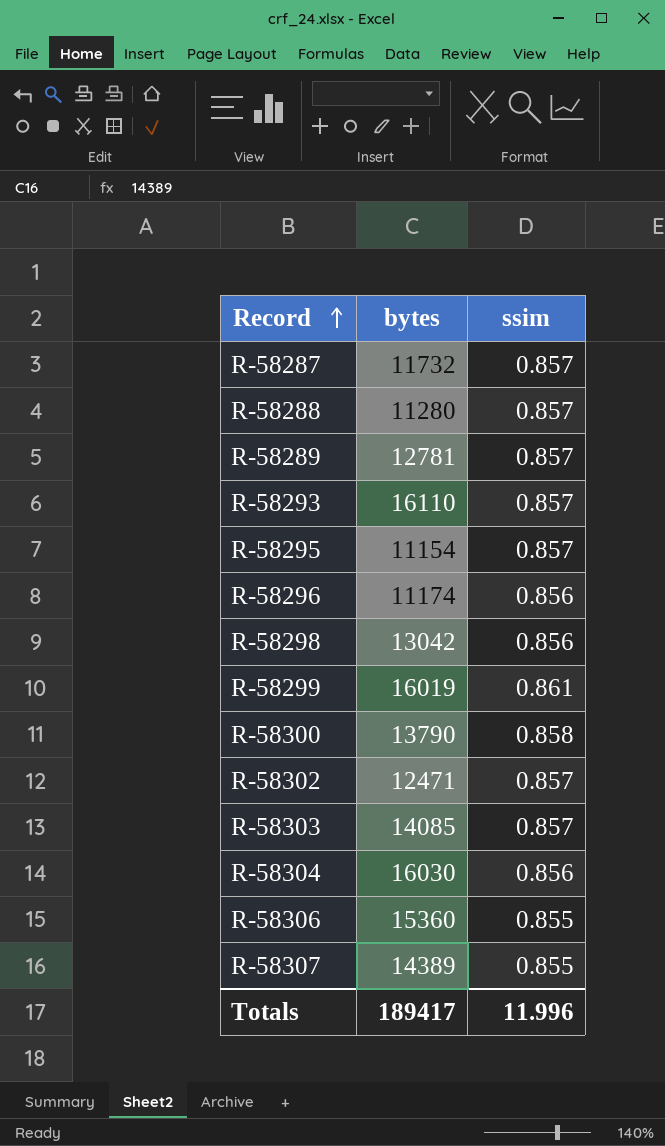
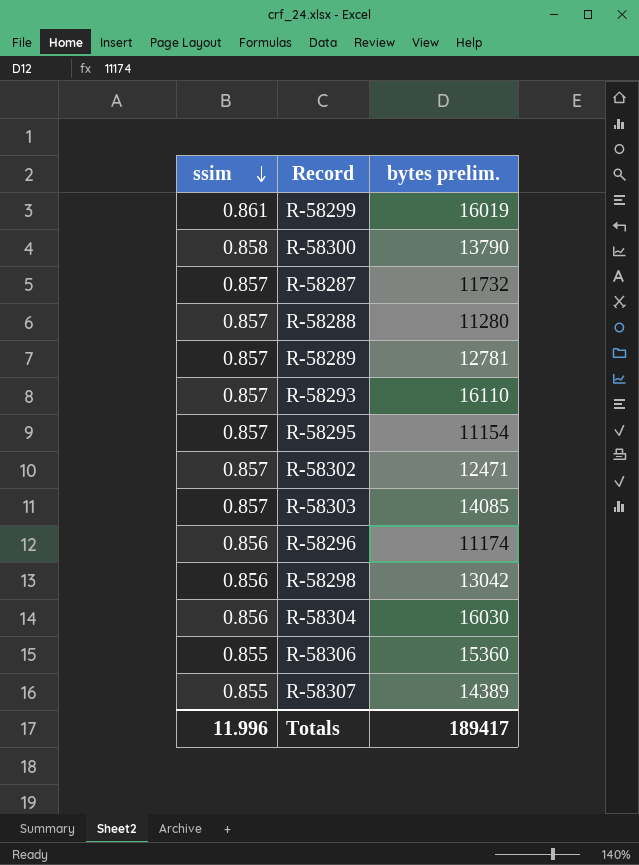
row order: Record ascending -> ssim descending
column ssim | position: 3 -> 1
column name: bytes -> bytes prelim.

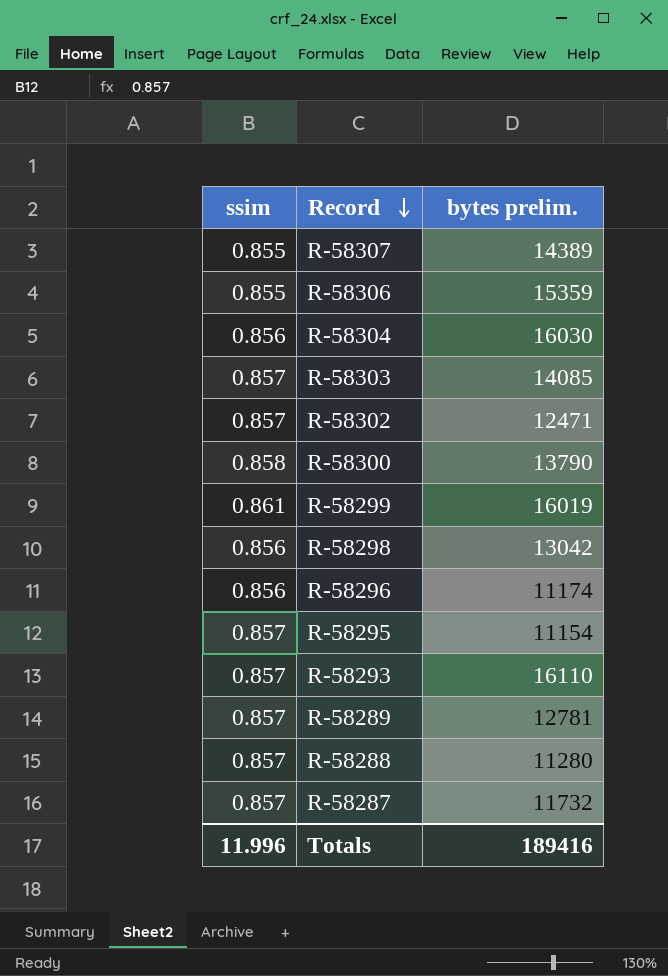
row order: ssim descending -> Record descending
R-58306 | bytes prelim.: 15360 -> 15359
Totals | bytes prelim.: 189417 -> 189416

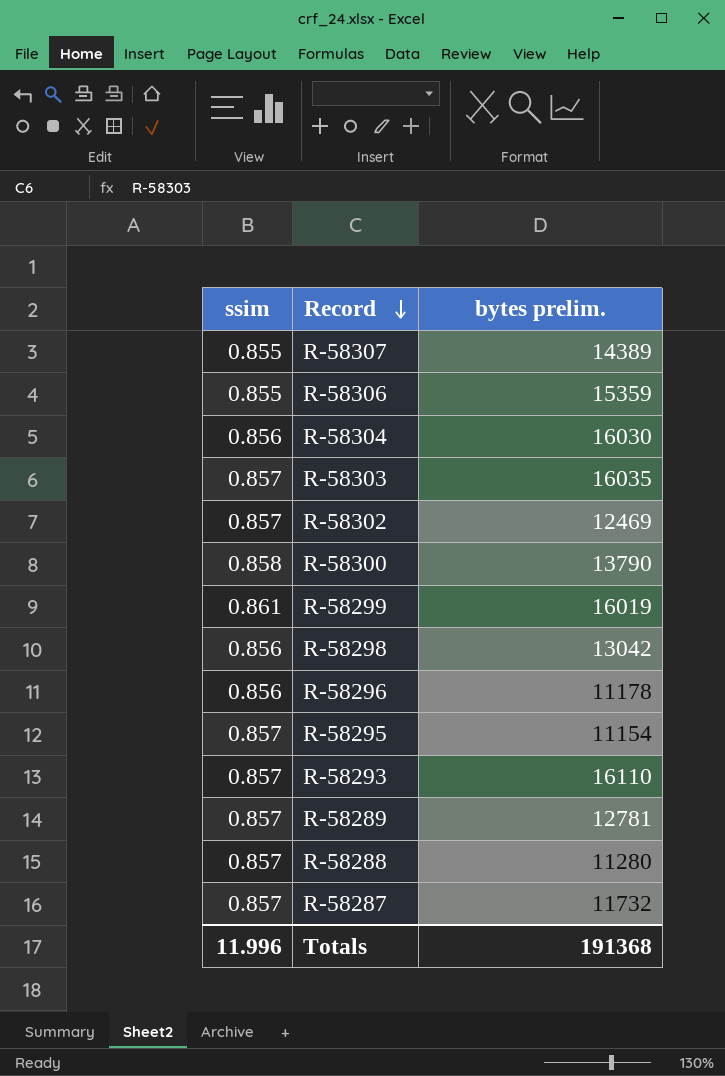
R-58303 | bytes prelim.: 14085 -> 16035
R-58302 | bytes prelim.: 12471 -> 12469
R-58296 | bytes prelim.: 11174 -> 11178
Totals | bytes prelim.: 189416 -> 191368

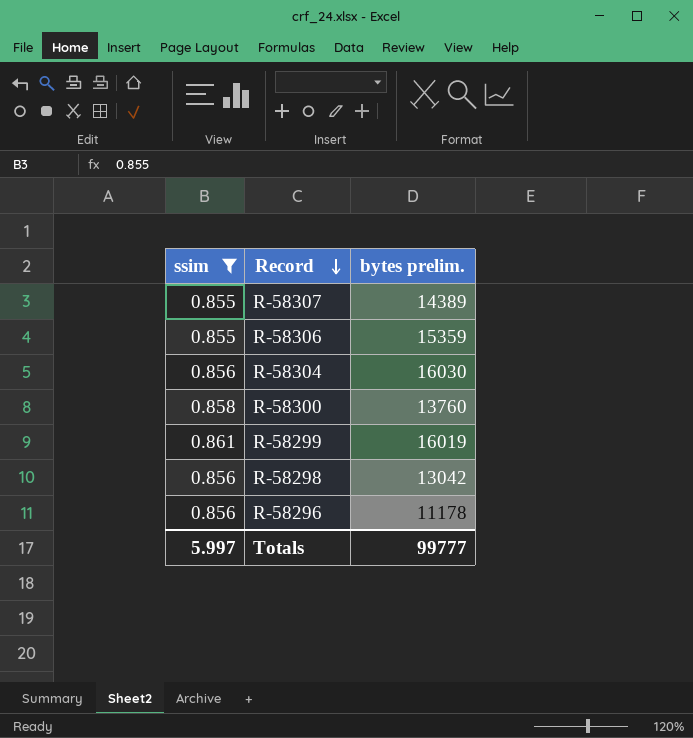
filter: none -> ssim != 0.857
R-58300 | bytes prelim.: 13790 -> 13760
Totals | ssim: 11.996 -> 5.997
Totals | bytes prelim.: 191368 -> 99777

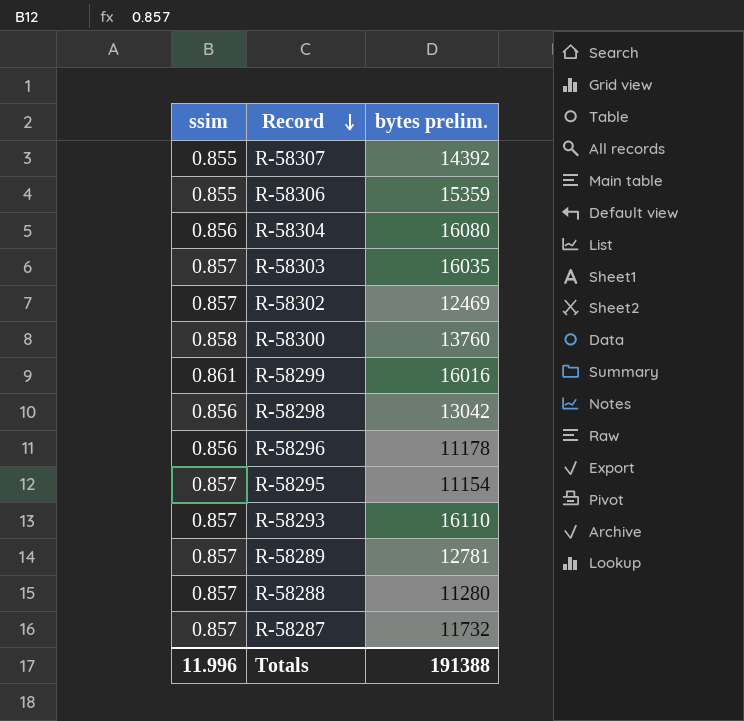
filter: ssim != 0.857 -> none
R-58307 | bytes prelim.: 14389 -> 14392
R-58304 | bytes prelim.: 16030 -> 16080
R-58299 | bytes prelim.: 16019 -> 16016
Totals | ssim: 5.997 -> 11.996
Totals | bytes prelim.: 99777 -> 191388

